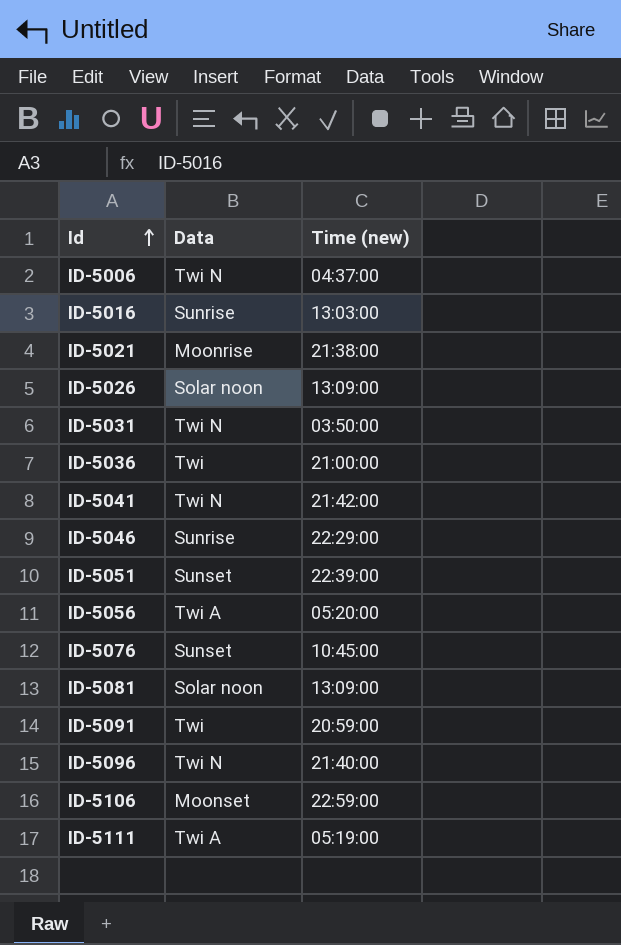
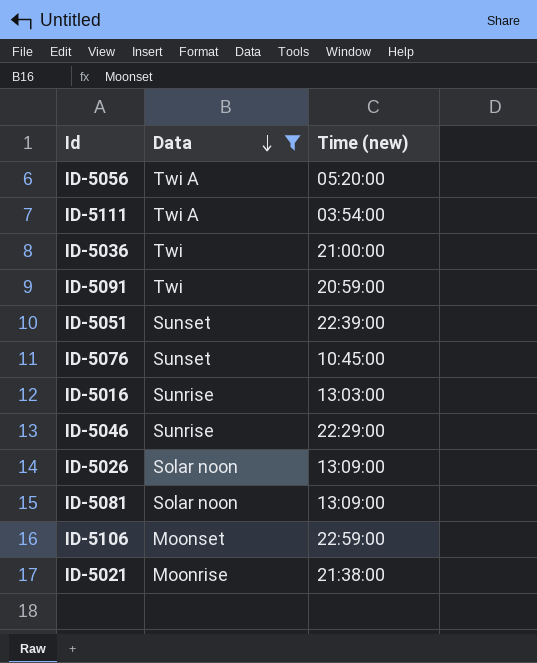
filter: none -> Data != Twi N
row order: Id ascending -> Data descending
ID-5111 | Time (new): 05:19:00 -> 03:54:00

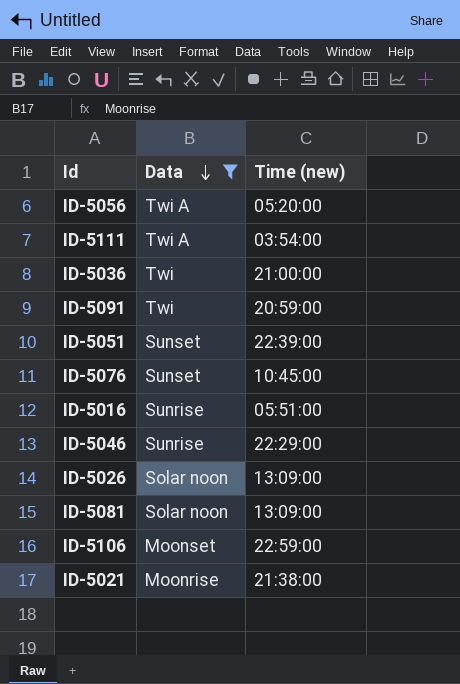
ID-5016 | Time (new): 13:03:00 -> 05:51:00

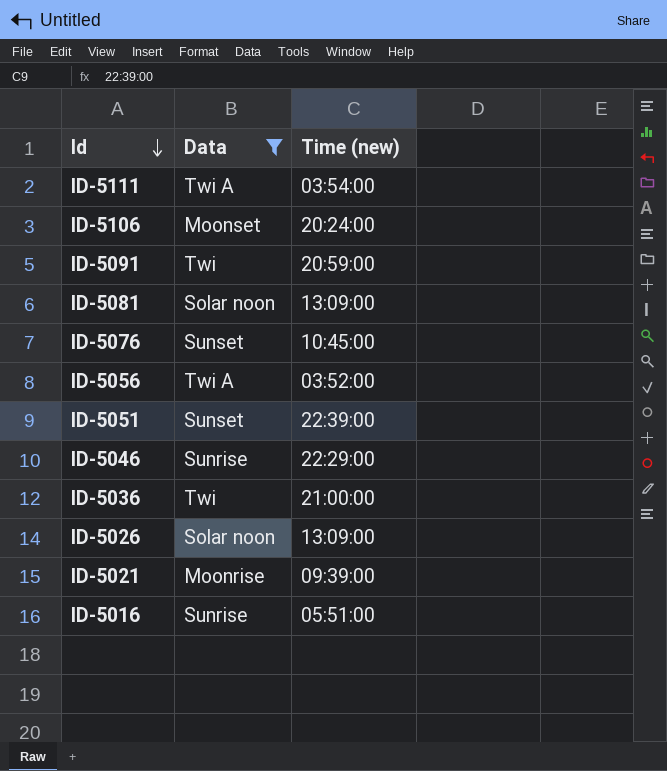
row order: Data descending -> Id descending
ID-5106 | Time (new): 22:59:00 -> 20:24:00
ID-5056 | Time (new): 05:20:00 -> 03:52:00
ID-5021 | Time (new): 21:38:00 -> 09:39:00

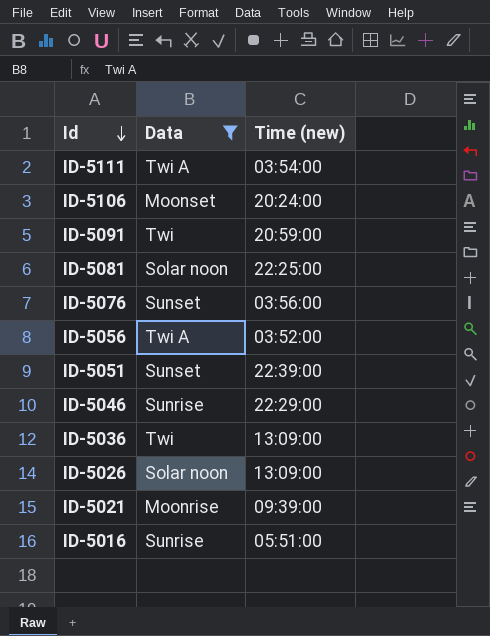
ID-5081 | Time (new): 13:09:00 -> 22:25:00
ID-5076 | Time (new): 10:45:00 -> 03:56:00
ID-5036 | Time (new): 21:00:00 -> 13:09:00

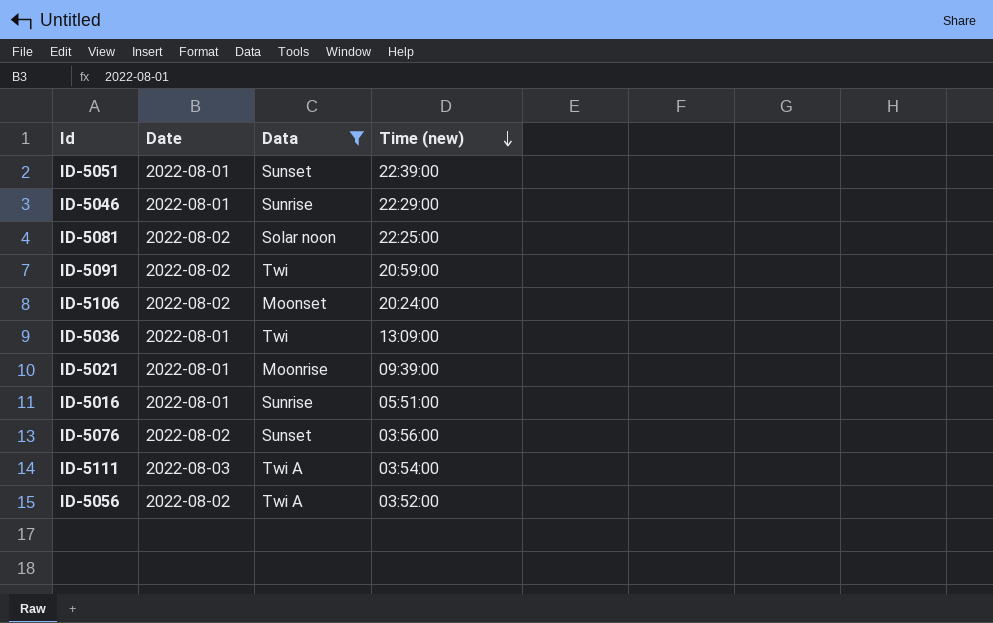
row order: Id descending -> Time (new) descending
column Date | position: none -> 2
row ID-5026: Solar noon | 13:09:00 -> none

